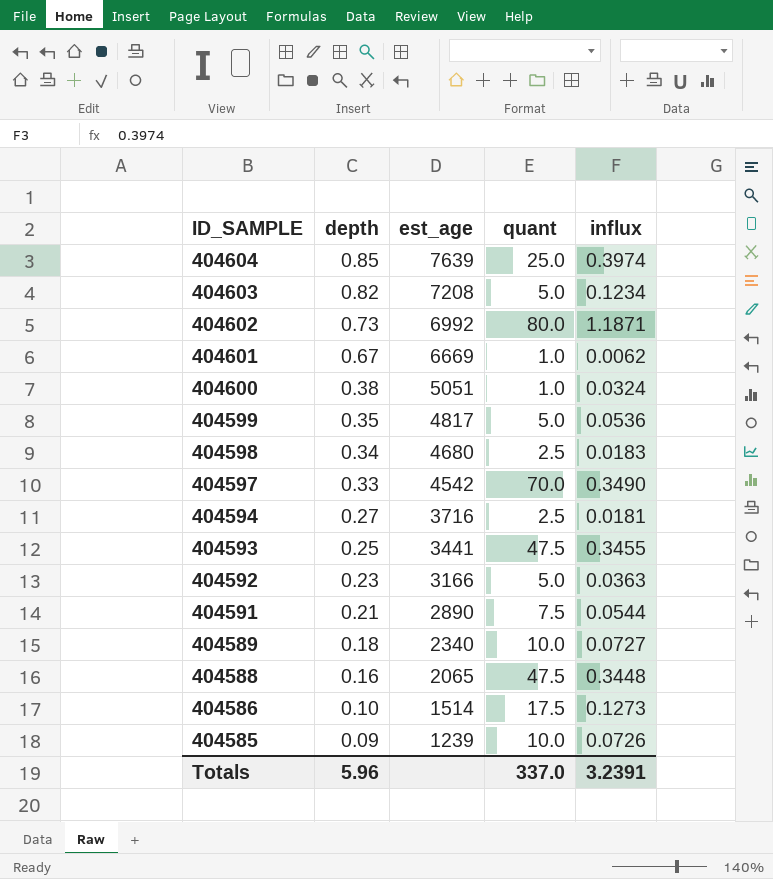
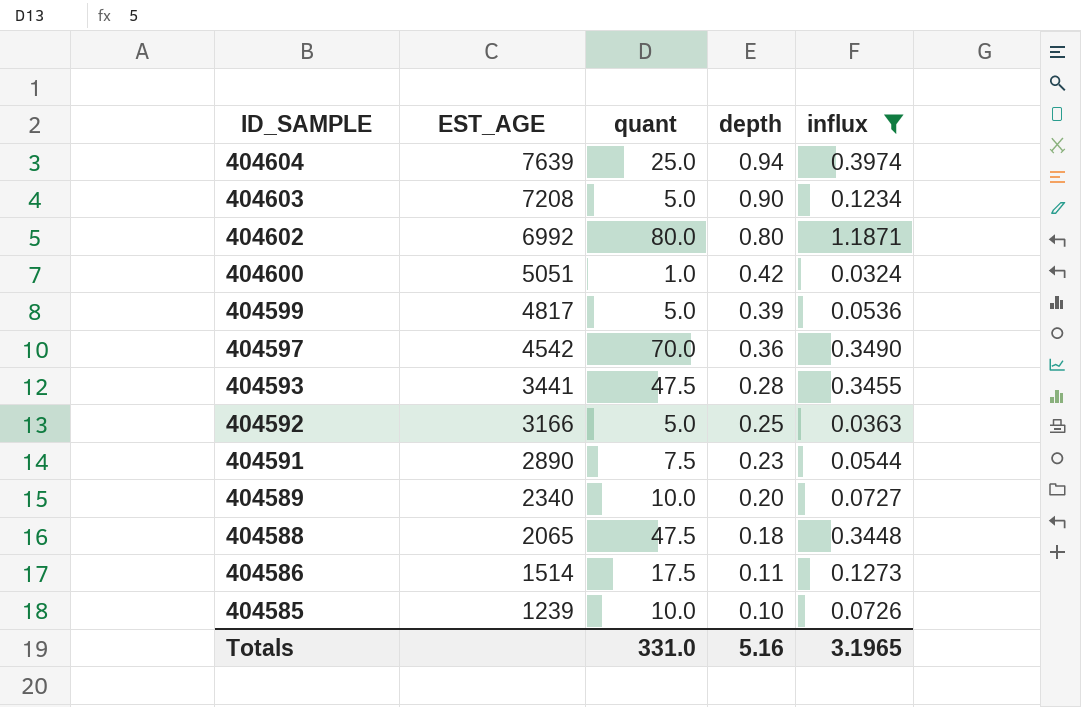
filter: none -> influx >= 0.0324
column name: est_age -> EST_AGE
column depth | position: 2 -> 4
404604 | depth: 0.85 -> 0.94
404603 | depth: 0.82 -> 0.90
404602 | depth: 0.73 -> 0.80
404600 | depth: 0.38 -> 0.42
404599 | depth: 0.35 -> 0.39
404597 | depth: 0.33 -> 0.36
404593 | depth: 0.25 -> 0.28
404592 | depth: 0.23 -> 0.25
404591 | depth: 0.21 -> 0.23
404589 | depth: 0.18 -> 0.20
404588 | depth: 0.16 -> 0.18
404586 | depth: 0.10 -> 0.11
404585 | depth: 0.09 -> 0.10
Totals | quant: 337.0 -> 331.0
Totals | depth: 5.96 -> 5.16
Totals | influx: 3.2391 -> 3.1965

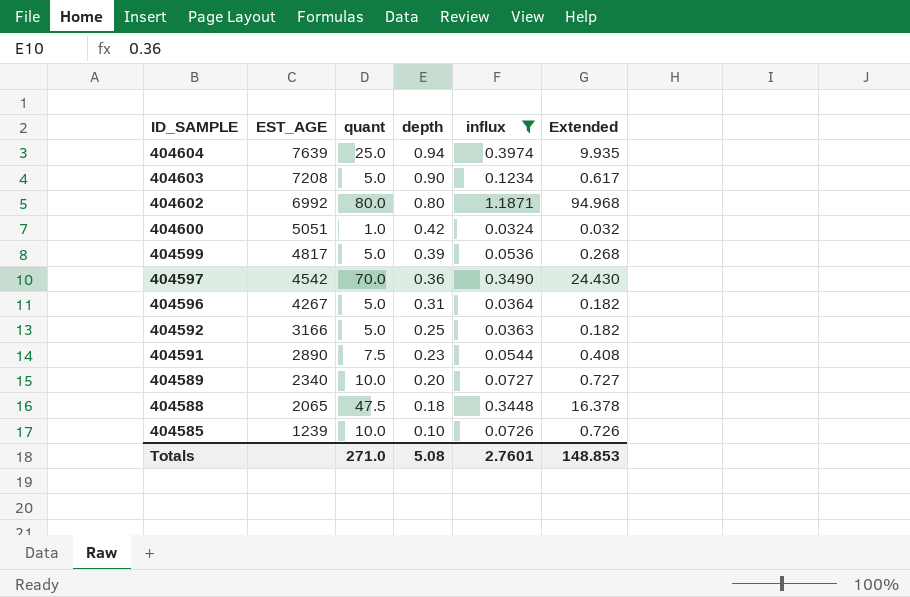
column Extended | formula: none -> [quant] * [influx]
row 404593: 3441 | 47.5 | 0.28 | 0.3455 -> none
row 404586: 1514 | 17.5 | 0.11 | 0.1273 -> none
row 404596: none -> 4267 | 5.0 | 0.31 | 0.0364 | 0.182
Totals | quant: 331.0 -> 271.0
Totals | depth: 5.16 -> 5.08
Totals | influx: 3.1965 -> 2.7601

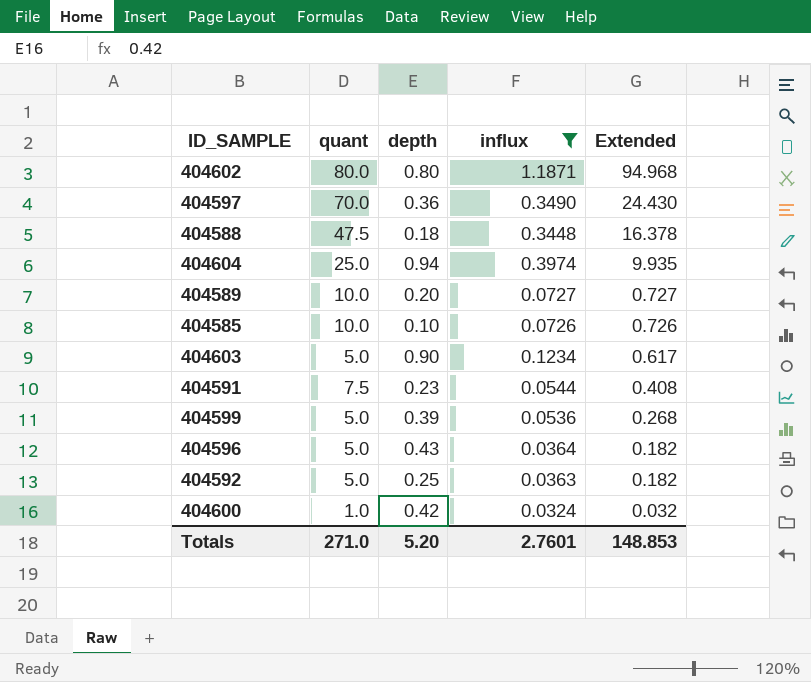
row order: ID_SAMPLE descending -> Extended descending
column EST_AGE | position: 2 -> none
404596 | depth: 0.31 -> 0.43
Totals | depth: 5.08 -> 5.20

